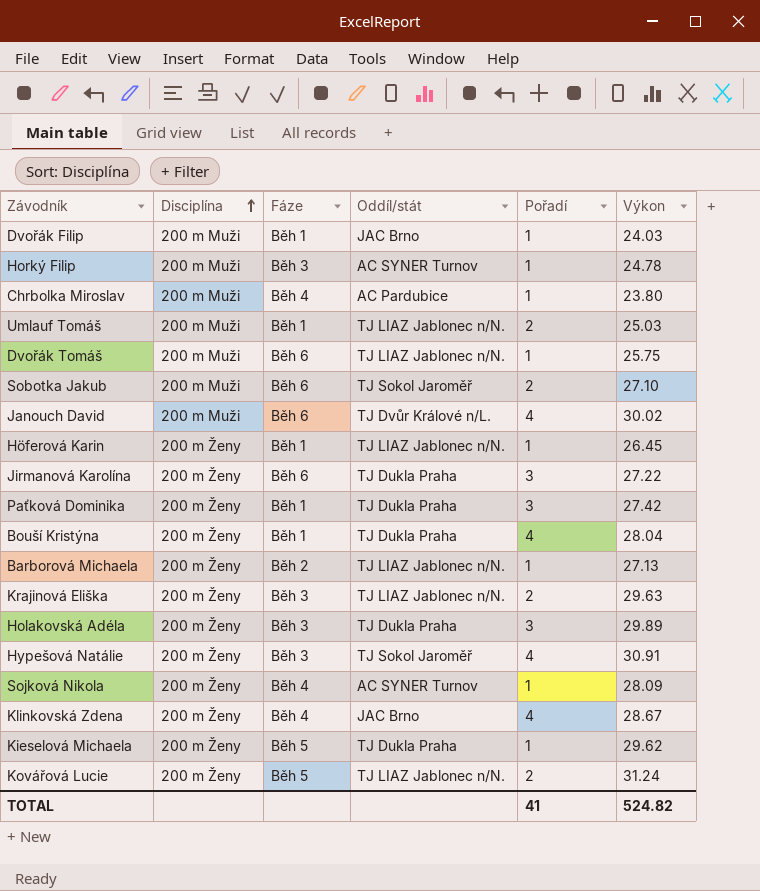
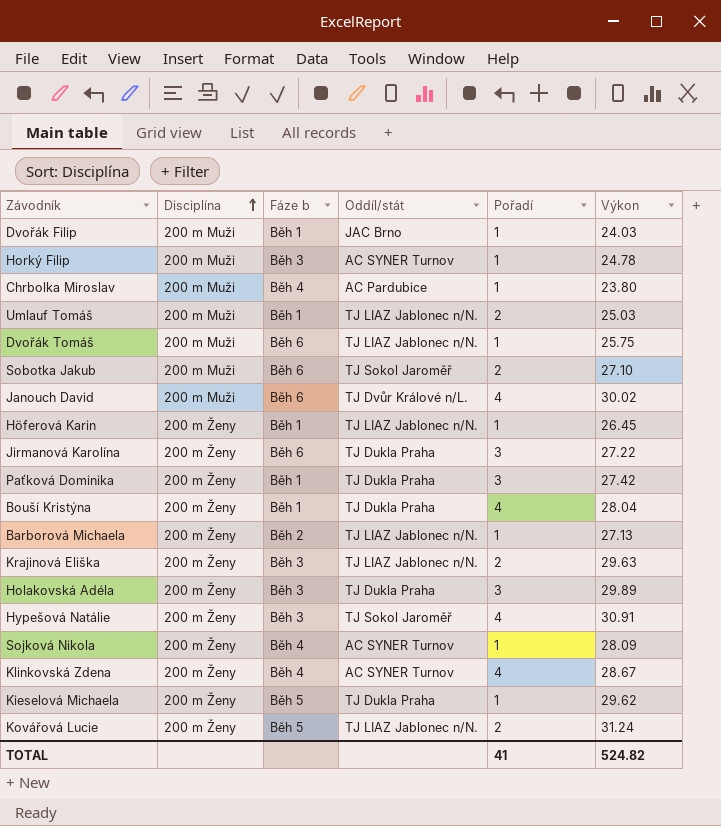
column name: Fáze -> Fáze b
Klinkovská Zdena | Oddíl/stát: JAC Brno -> AC SYNER Turnov

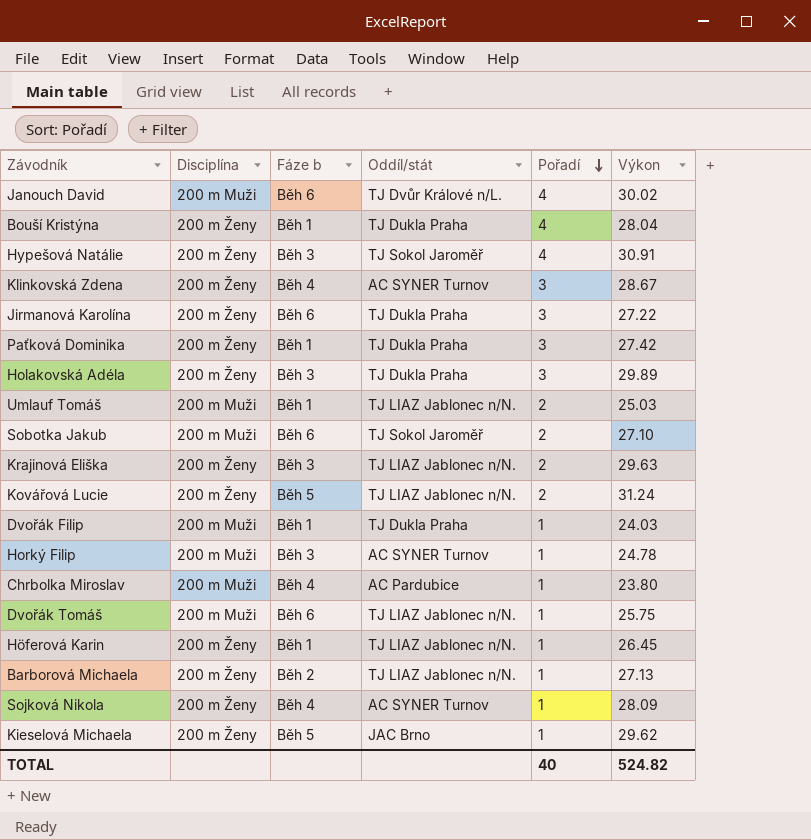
row order: Disciplína ascending -> Pořadí descending
Klinkovská Zdena | Pořadí: 4 -> 3
Dvořák Filip | Oddíl/stát: JAC Brno -> TJ Dukla Praha
Kieselová Michaela | Oddíl/stát: TJ Dukla Praha -> JAC Brno
TOTAL | Pořadí: 41 -> 40

